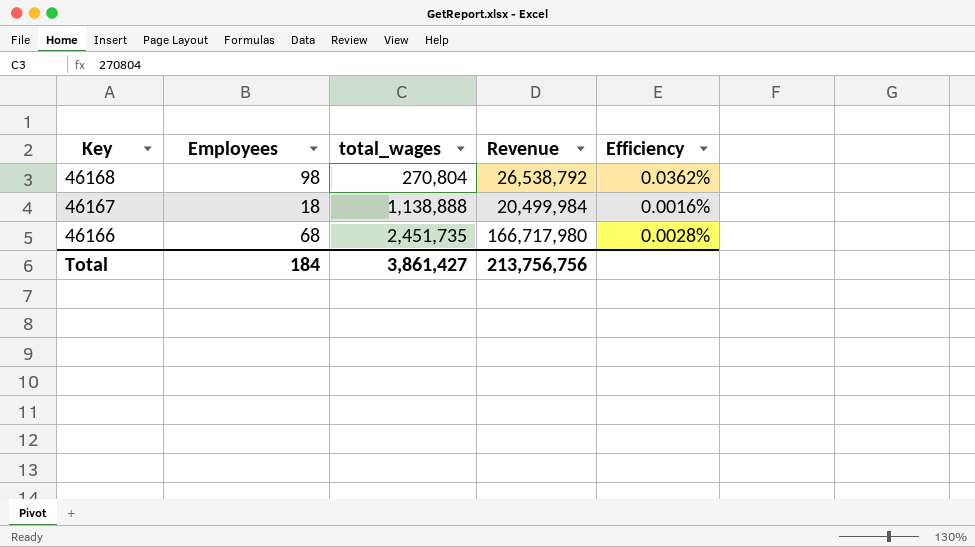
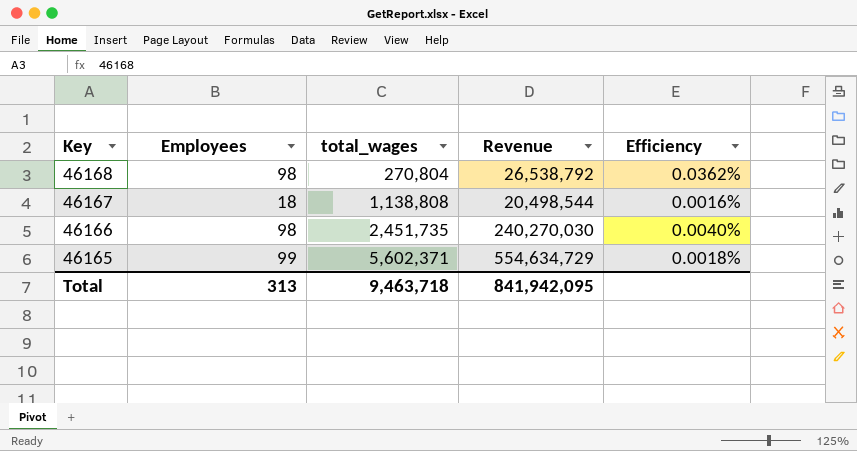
46167 | total_wages: 1,138,888 -> 1,138,808
46167 | Revenue: 20,499,984 -> 20,498,544
46166 | Employees: 68 -> 98
46166 | Revenue: 166,717,980 -> 240,270,030
46166 | Efficiency: 0.0028% -> 0.0040%
row 46165: none -> 99 | 5,602,371 | 554,634,729 | 0.0018%
Total | Employees: 184 -> 313
Total | total_wages: 3,861,427 -> 9,463,718
Total | Revenue: 213,756,756 -> 841,942,095

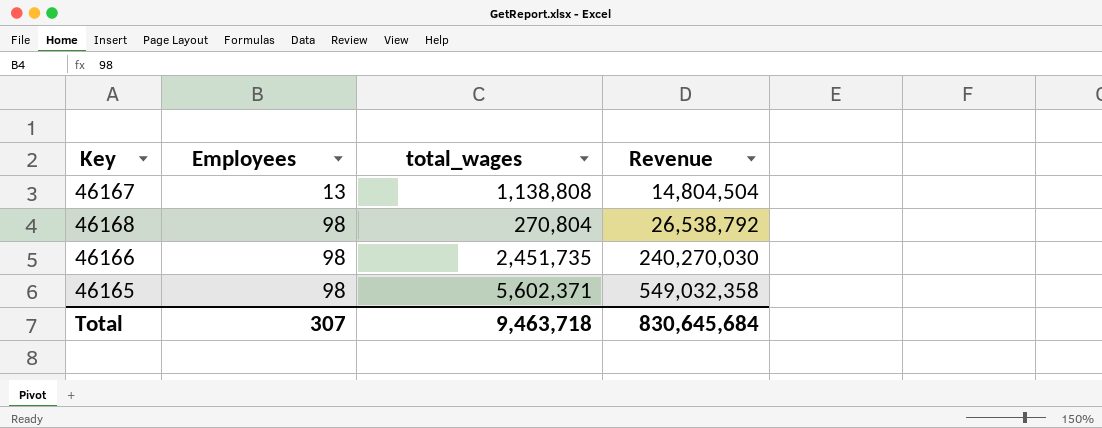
row order: Key descending -> Employees ascending
column Efficiency | formula: [Employees] / [total_wages] -> none
46167 | Employees: 18 -> 13
46167 | Revenue: 20,498,544 -> 14,804,504
46165 | Employees: 99 -> 98
46165 | Revenue: 554,634,729 -> 549,032,358
Total | Employees: 313 -> 307
Total | Revenue: 841,942,095 -> 830,645,684

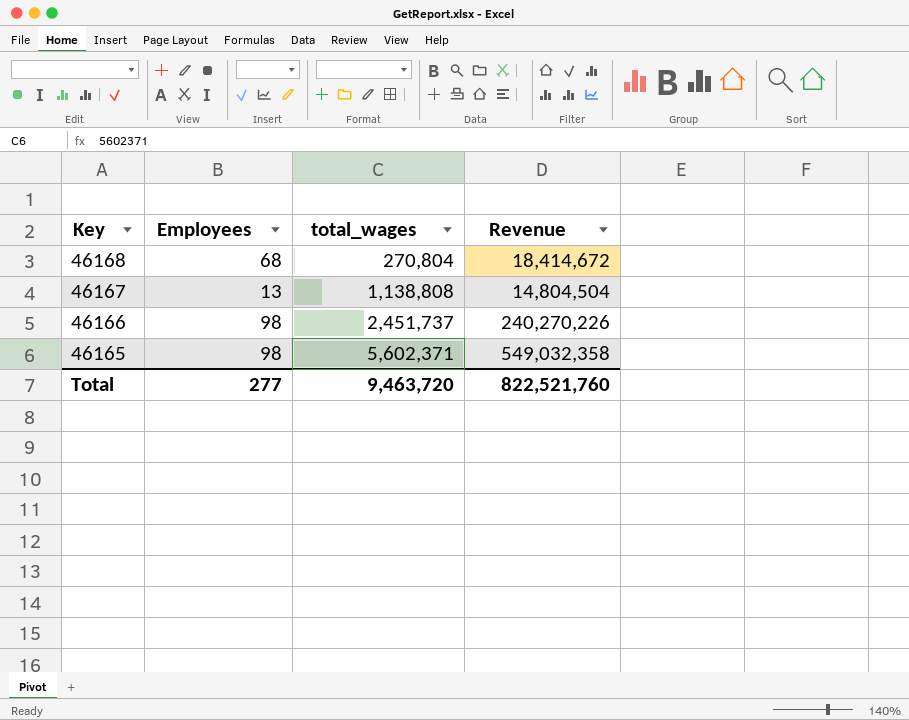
row order: Employees ascending -> Key descending
46168 | Employees: 98 -> 68
46168 | Revenue: 26,538,792 -> 18,414,672
46166 | total_wages: 2,451,735 -> 2,451,737
46166 | Revenue: 240,270,030 -> 240,270,226
Total | Employees: 307 -> 277
Total | total_wages: 9,463,718 -> 9,463,720
Total | Revenue: 830,645,684 -> 822,521,760

